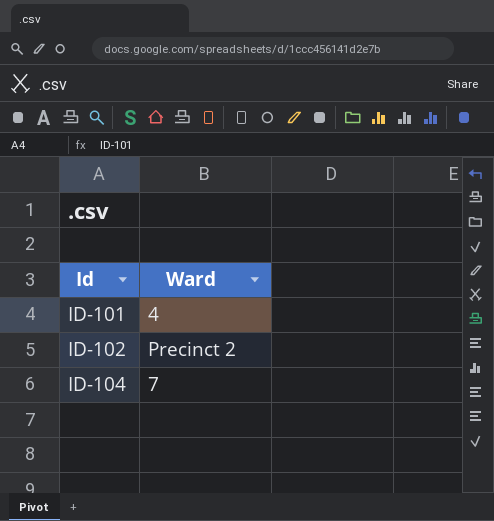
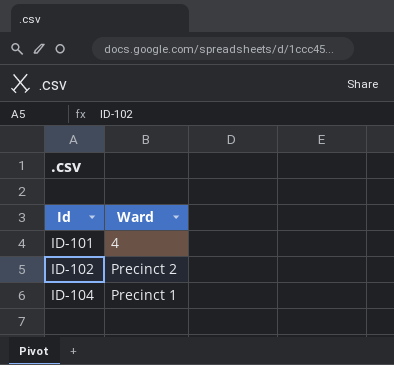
ID-104 | Ward: 7 -> Precinct 1

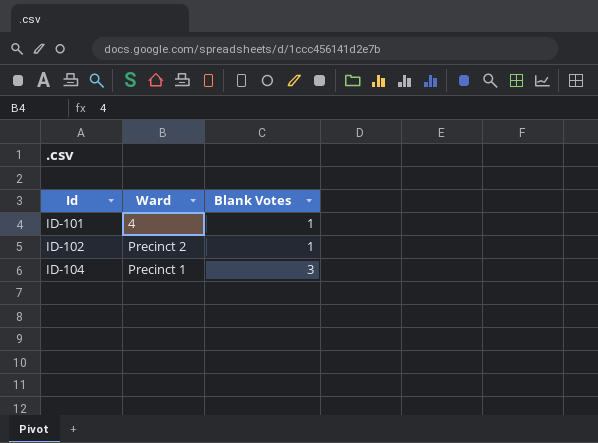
column Blank Votes | position: none -> 3

